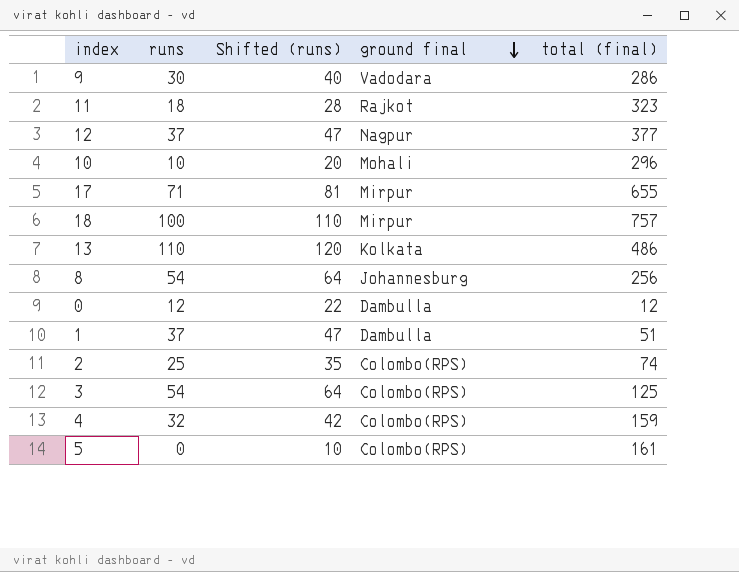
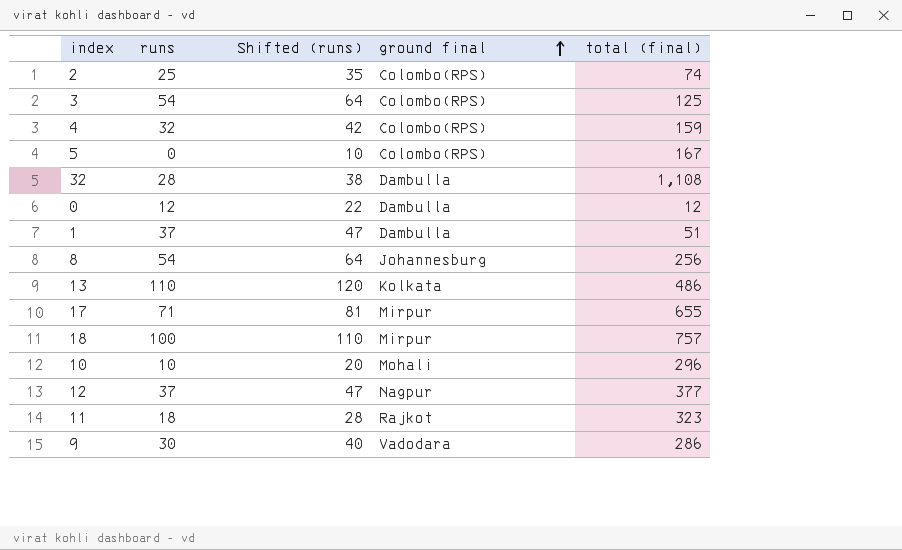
row order: ground final descending -> ground final ascending
5 | total (final): 161 -> 167
row 32: none -> 28 | 38 | Dambulla | 1,108

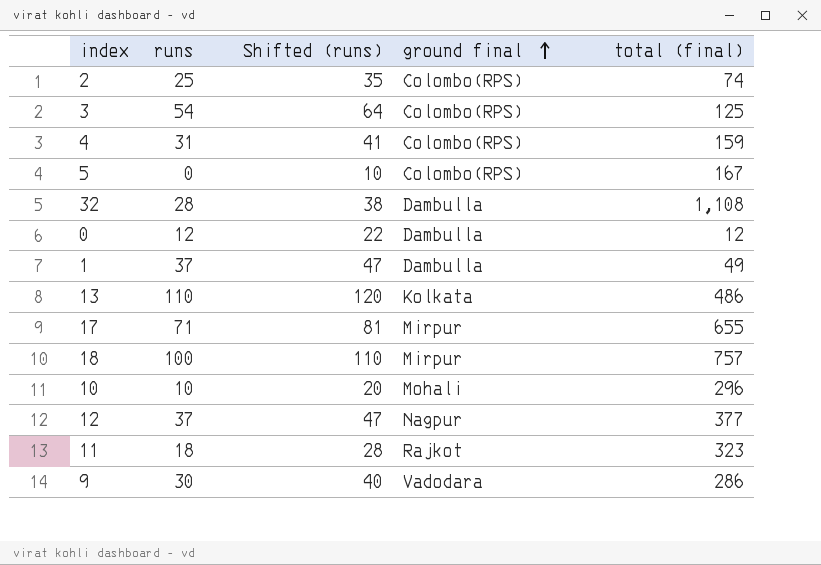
row 8: 54 | 64 | Johannesburg | 256 -> none
4 | runs: 32 -> 31
4 | Shifted (runs): 42 -> 41
1 | total (final): 51 -> 49

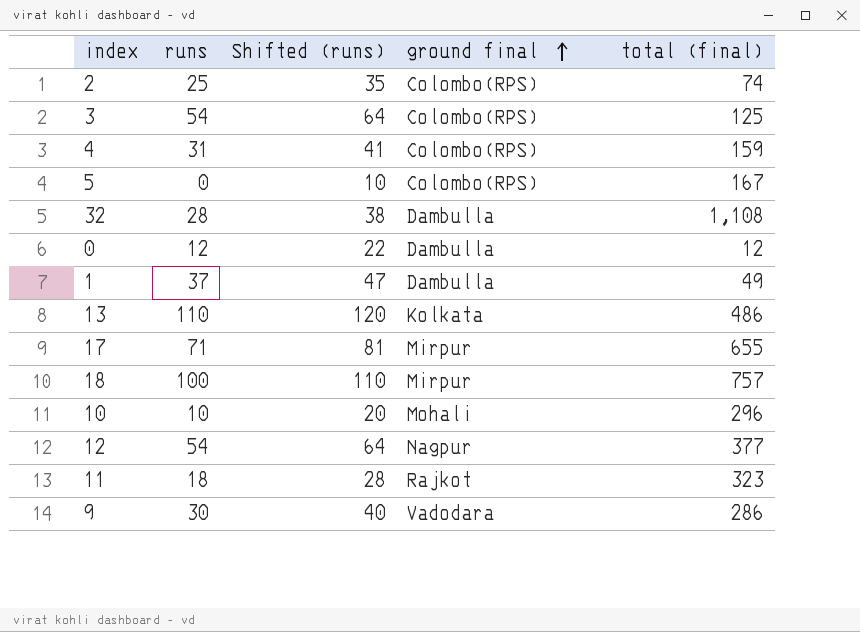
12 | runs: 37 -> 54
12 | Shifted (runs): 47 -> 64

